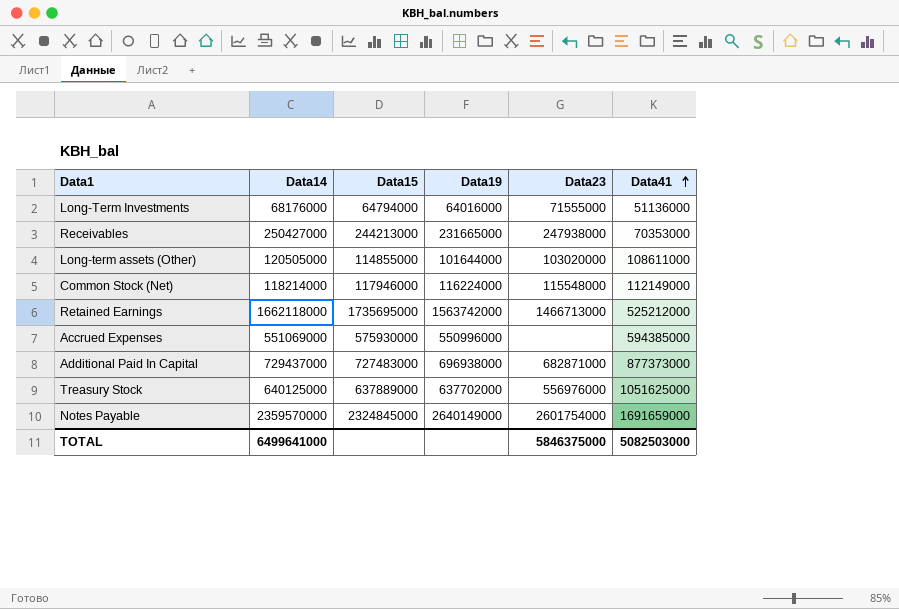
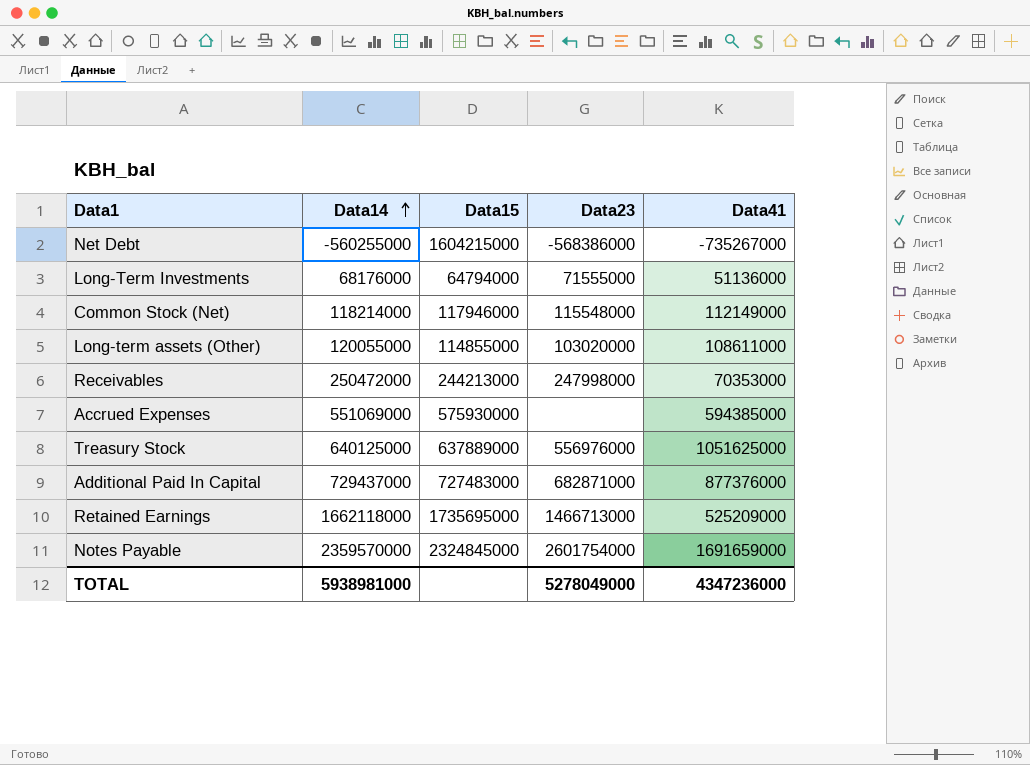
row order: Data41 ascending -> Data14 ascending
column Data19 | position: 4 -> none
row Net Debt: none -> -560255000 | 1604215000 | -568386000 | -735267000
Long-term assets (Other) | Data14: 120505000 -> 120055000
Receivables | Data14: 250427000 -> 250472000
Receivables | Data23: 247938000 -> 247998000
Additional Paid In Capital | Data41: 877373000 -> 877376000
Retained Earnings | Data41: 525212000 -> 525209000
TOTAL | Data14: 6499641000 -> 5938981000
TOTAL | Data23: 5846375000 -> 5278049000
TOTAL | Data41: 5082503000 -> 4347236000

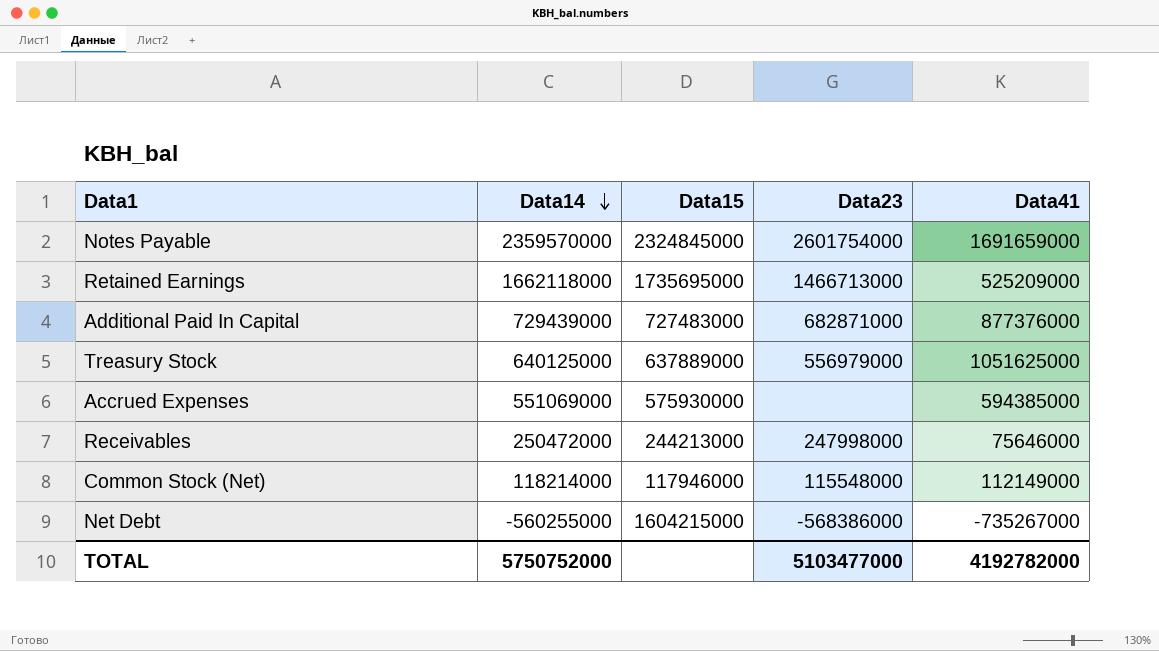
row order: Data14 ascending -> Data14 descending
row Long-Term Investments: 68176000 | 64794000 | 71555000 | 51136000 -> none
row Long-term assets (Other): 120055000 | 114855000 | 103020000 | 108611000 -> none
Additional Paid In Capital | Data14: 729437000 -> 729439000
Treasury Stock | Data23: 556976000 -> 556979000
Receivables | Data41: 70353000 -> 75646000
TOTAL | Data14: 5938981000 -> 5750752000
TOTAL | Data23: 5278049000 -> 5103477000
TOTAL | Data41: 4347236000 -> 4192782000

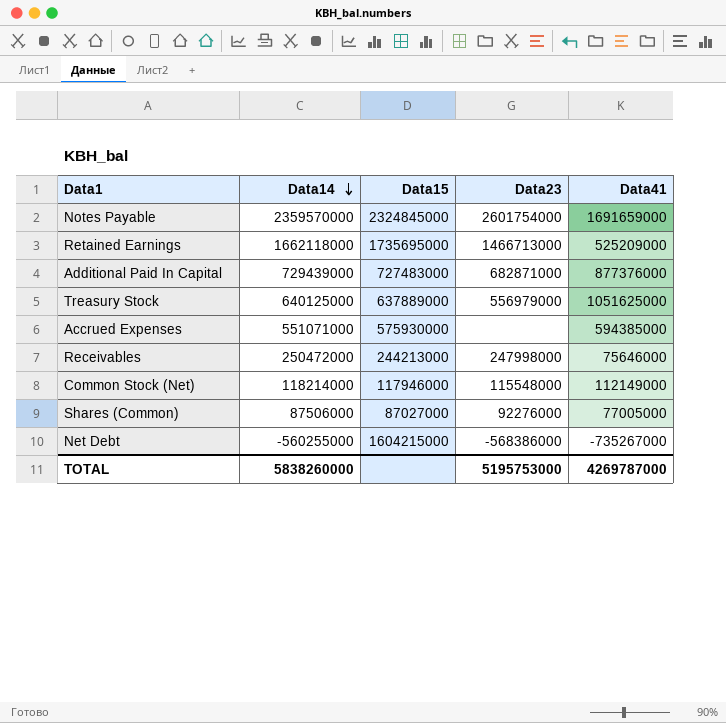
Accrued Expenses | Data14: 551069000 -> 551071000
row Shares (Common): none -> 87506000 | 87027000 | 92276000 | 77005000
TOTAL | Data14: 5750752000 -> 5838260000
TOTAL | Data23: 5103477000 -> 5195753000
TOTAL | Data41: 4192782000 -> 4269787000

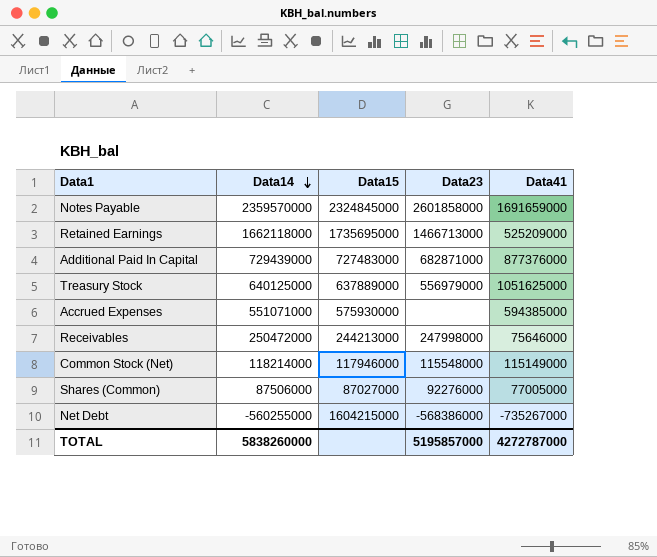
Notes Payable | Data23: 2601754000 -> 2601858000
Common Stock (Net) | Data41: 112149000 -> 115149000
TOTAL | Data23: 5195753000 -> 5195857000
TOTAL | Data41: 4269787000 -> 4272787000

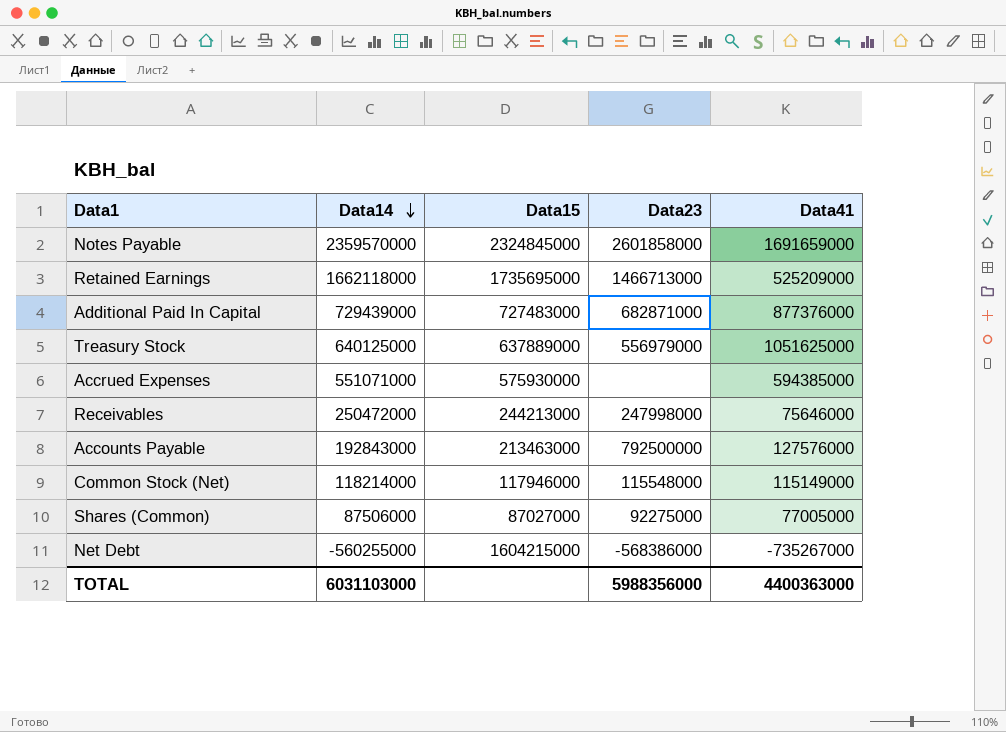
row Accounts Payable: none -> 192843000 | 213463000 | 792500000 | 127576000
Shares (Common) | Data23: 92276000 -> 92275000
TOTAL | Data14: 5838260000 -> 6031103000
TOTAL | Data23: 5195857000 -> 5988356000
TOTAL | Data41: 4272787000 -> 4400363000

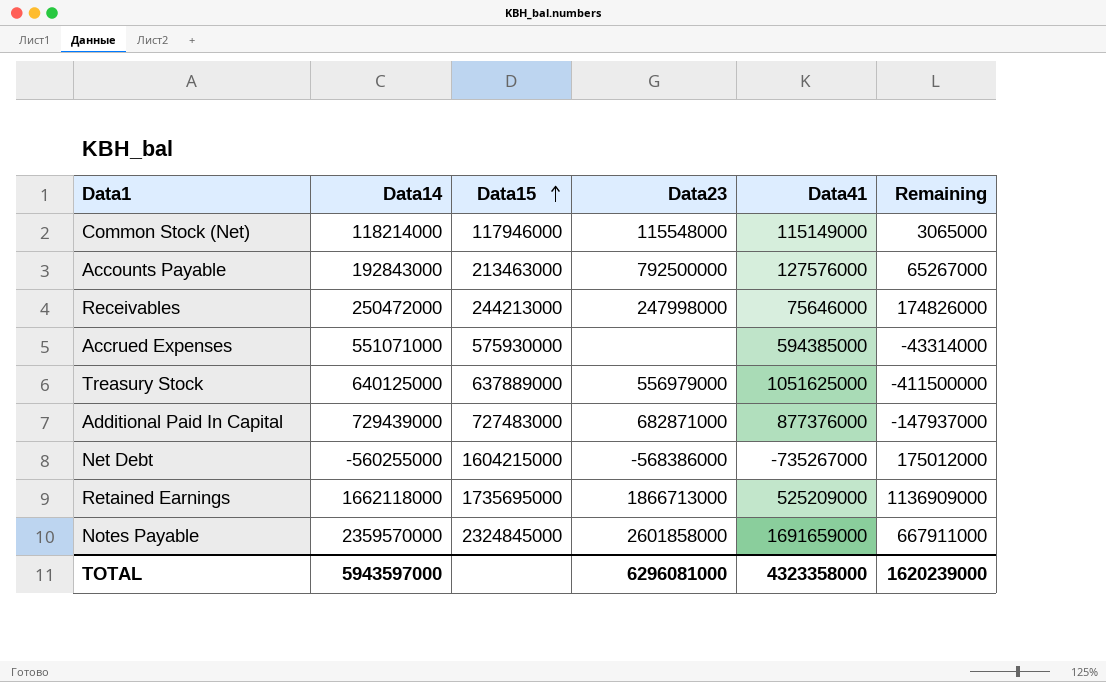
row order: Data14 descending -> Data15 ascending
column Remaining | formula: none -> [Data14] - [Data41]
row Shares (Common): 87506000 | 87027000 | 92275000 | 77005000 -> none
Retained Earnings | Data23: 1466713000 -> 1866713000
TOTAL | Data14: 6031103000 -> 5943597000
TOTAL | Data23: 5988356000 -> 6296081000
TOTAL | Data41: 4400363000 -> 4323358000

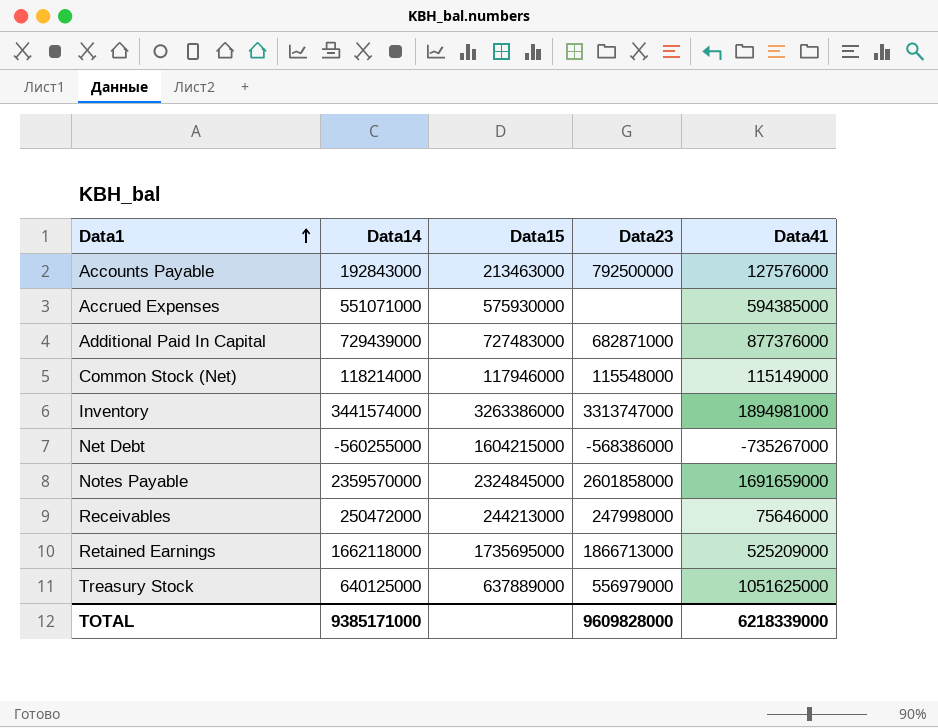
row order: Data15 ascending -> Data1 ascending
column Remaining | formula: [Data14] - [Data41] -> none
row Inventory: none -> 3441574000 | 3263386000 | 3313747000 | 1894981000
TOTAL | Data14: 5943597000 -> 9385171000
TOTAL | Data23: 6296081000 -> 9609828000
TOTAL | Data41: 4323358000 -> 6218339000

